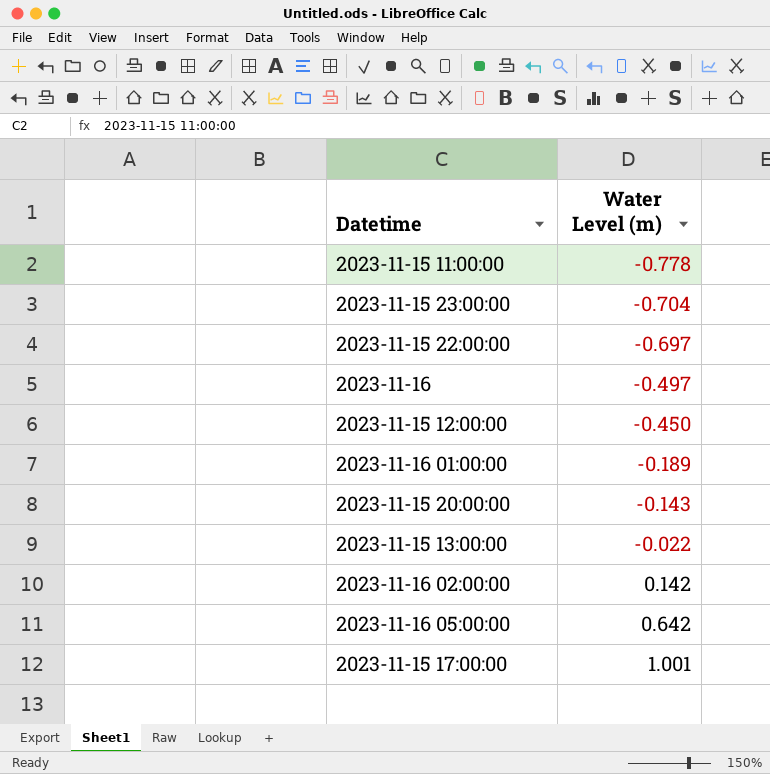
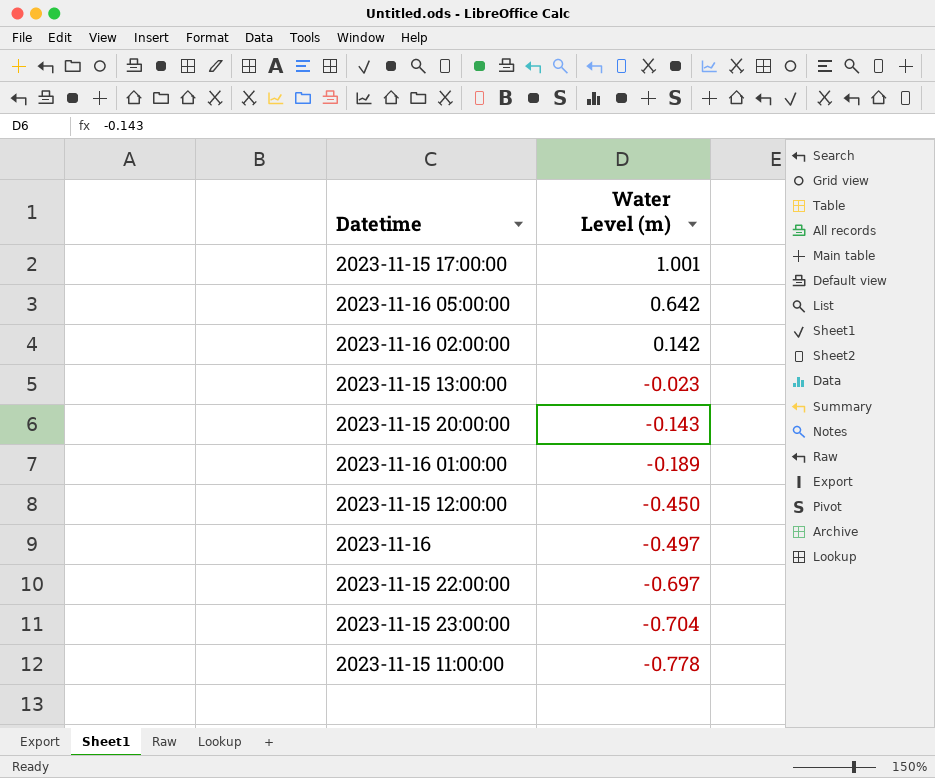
row order: Water Level (m) ascending -> Water Level (m) descending
2023-11-15 13:00:00 | Water Level (m): -0.022 -> -0.023

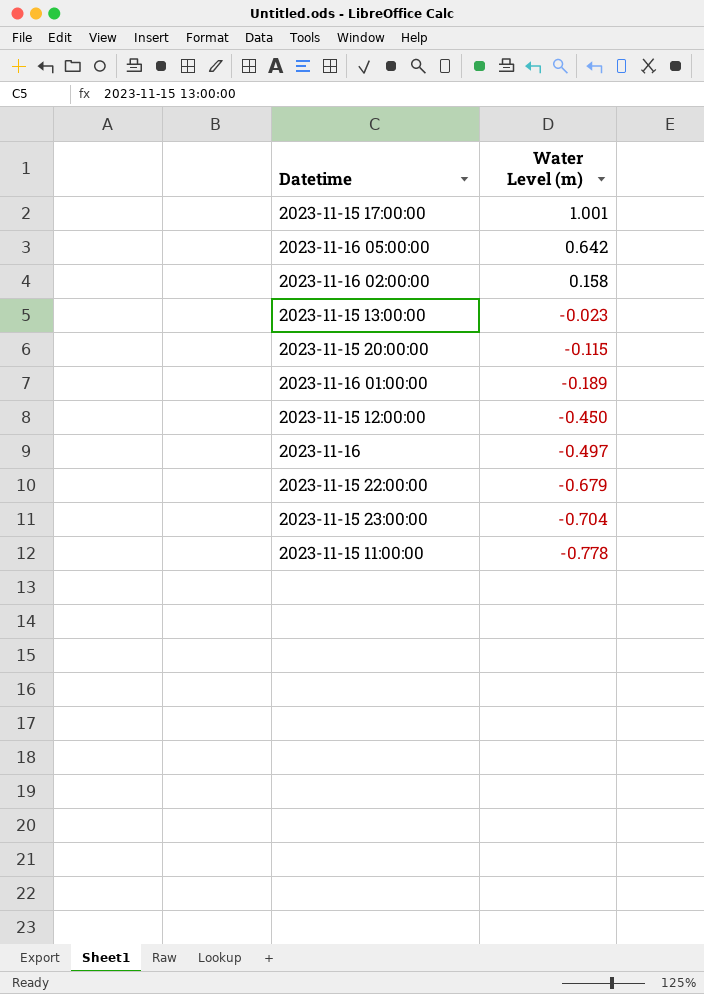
2023-11-16 02:00:00 | Water Level (m): 0.142 -> 0.158
2023-11-15 20:00:00 | Water Level (m): -0.143 -> -0.115
2023-11-15 22:00:00 | Water Level (m): -0.697 -> -0.679

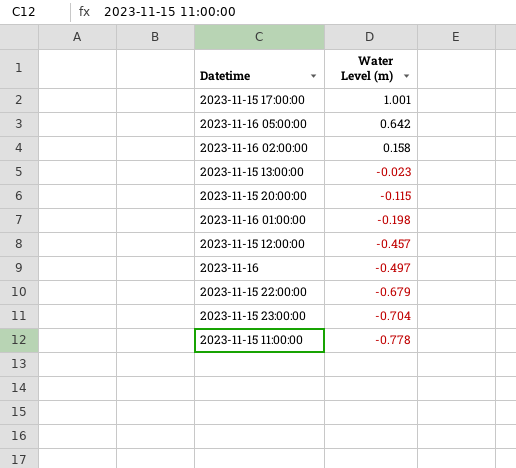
2023-11-16 01:00:00 | Water Level (m): -0.189 -> -0.198
2023-11-15 12:00:00 | Water Level (m): -0.450 -> -0.457

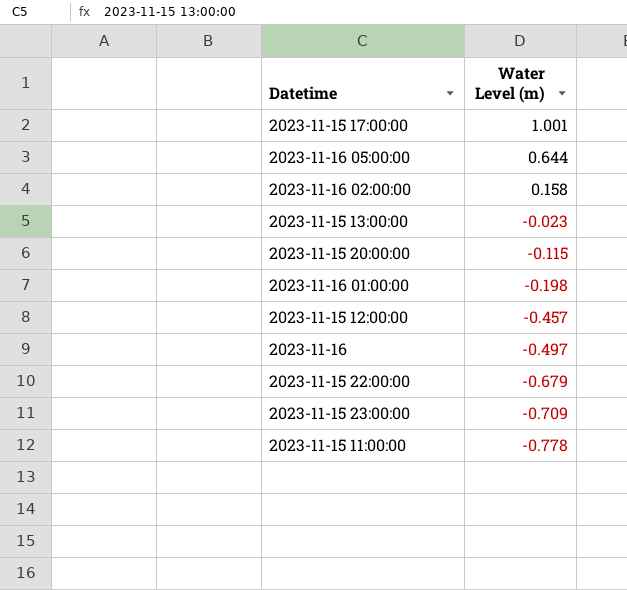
2023-11-16 05:00:00 | Water Level (m): 0.642 -> 0.644
2023-11-15 23:00:00 | Water Level (m): -0.704 -> -0.709

